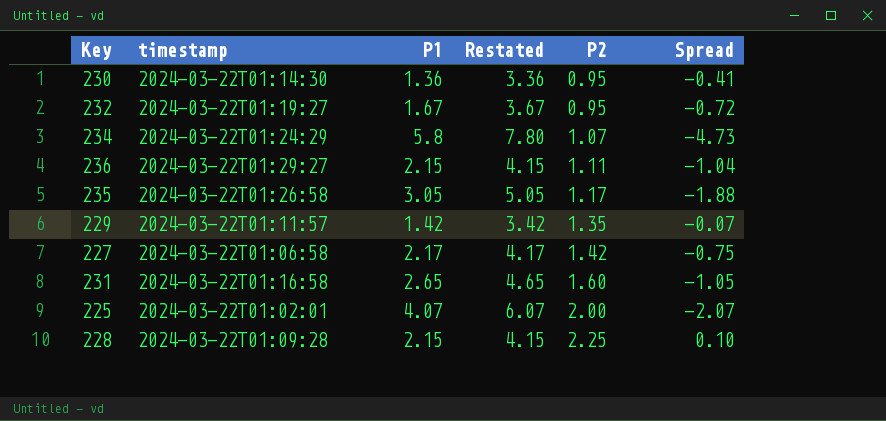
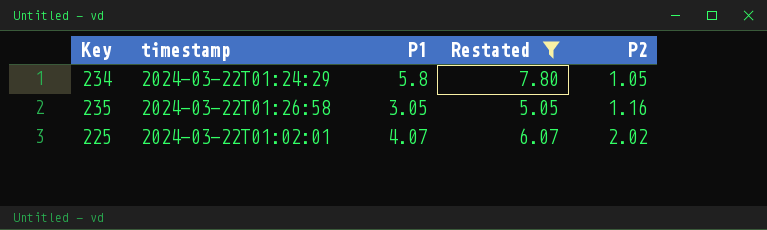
filter: none -> Restated >= 5.05
column Spread | formula: [P2] - [P1] -> none
234 | P2: 1.07 -> 1.05
235 | P2: 1.17 -> 1.16
225 | P2: 2.00 -> 2.02

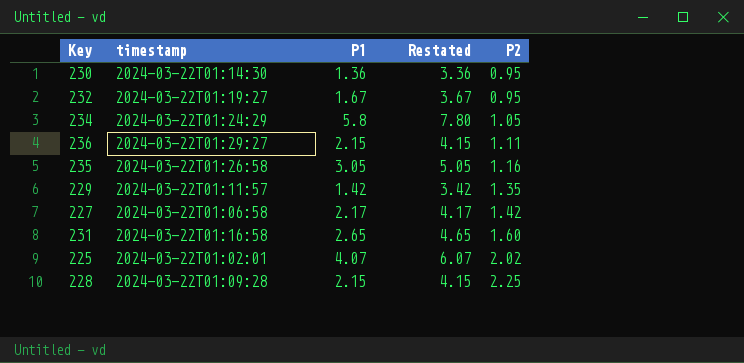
filter: Restated >= 5.05 -> none

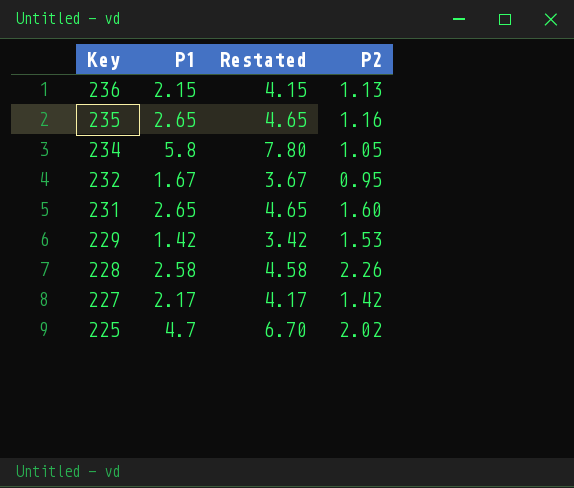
row order: P2 ascending -> Key descending
column timestamp | position: 2 -> none
row 230: 2024-03-22T01:14:30 | 1.36 | 3.36 | 0.95 -> none
236 | P2: 1.11 -> 1.13
235 | P1: 3.05 -> 2.65
235 | Restated: 5.05 -> 4.65
229 | P2: 1.35 -> 1.53
228 | P1: 2.15 -> 2.58
228 | Restated: 4.15 -> 4.58
228 | P2: 2.25 -> 2.26
225 | P1: 4.07 -> 4.7
225 | Restated: 6.07 -> 6.70

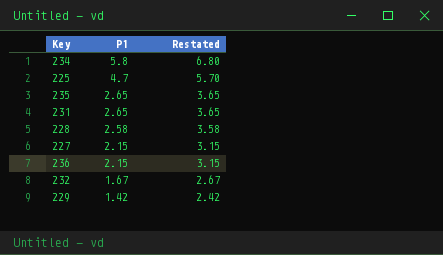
row order: Key descending -> P1 descending
column P2 | position: 4 -> none
column Restated | formula: [P1] + 2 -> [P1] + 1
227 | P1: 2.17 -> 2.15

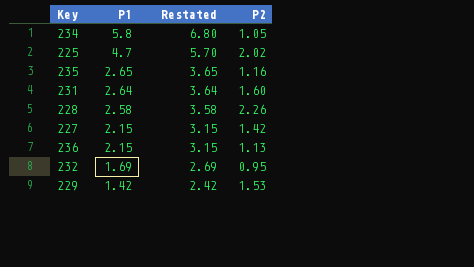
column P2 | position: none -> 4
231 | P1: 2.65 -> 2.64
231 | Restated: 3.65 -> 3.64
232 | P1: 1.67 -> 1.69
232 | Restated: 2.67 -> 2.69

